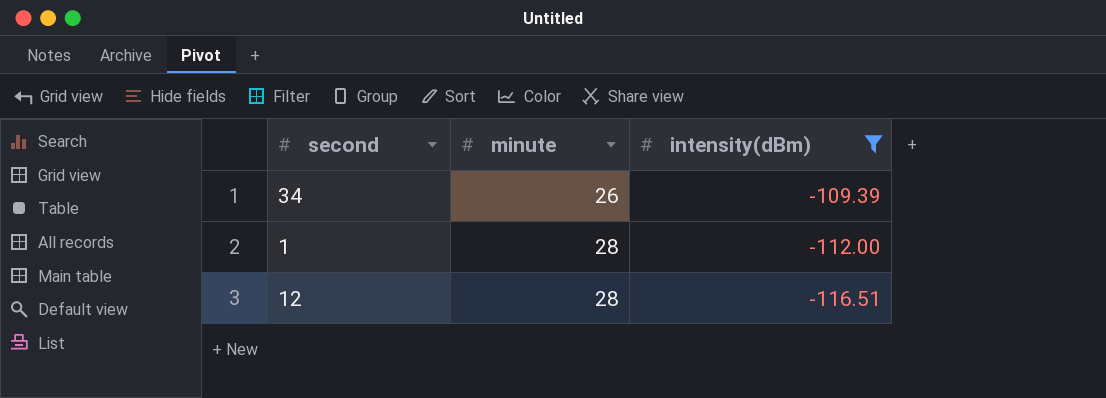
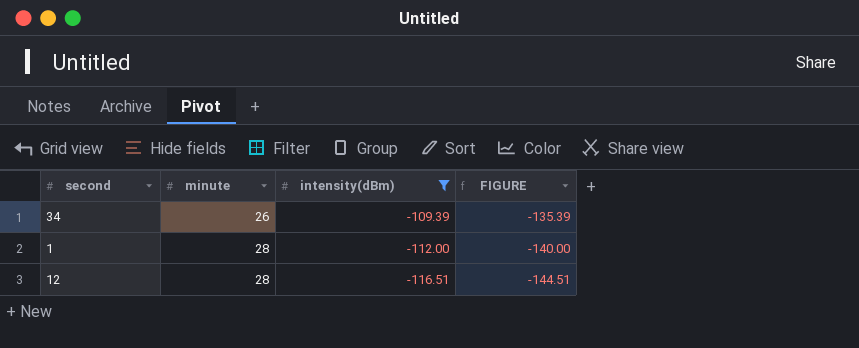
column FIGURE | formula: none -> [intensity(dBm)] - [minute]

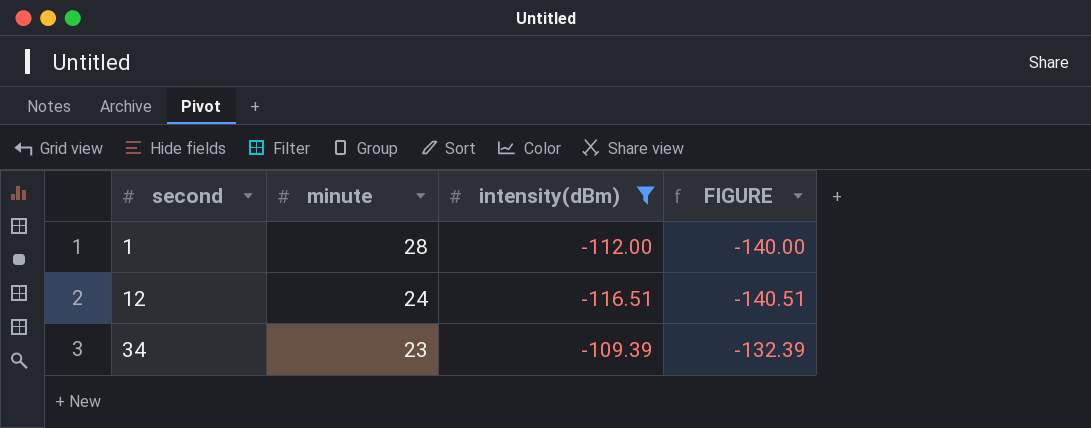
row order: minute ascending -> second ascending
12 | minute: 28 -> 24
12 | FIGURE: -144.51 -> -140.51
34 | minute: 26 -> 23
34 | FIGURE: -135.39 -> -132.39

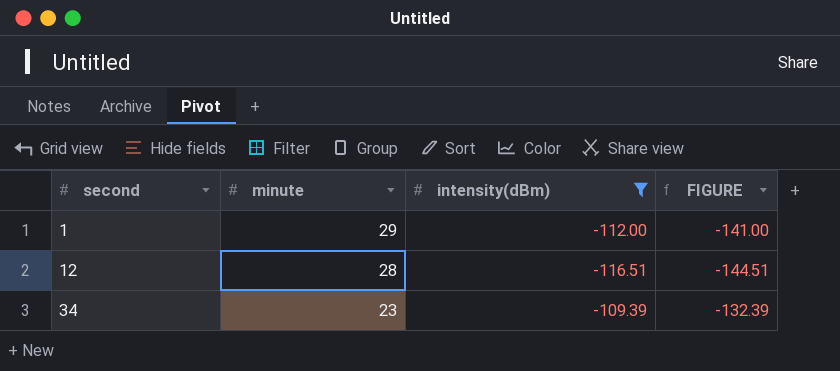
1 | minute: 28 -> 29
1 | FIGURE: -140.00 -> -141.00
12 | minute: 24 -> 28
12 | FIGURE: -140.51 -> -144.51

